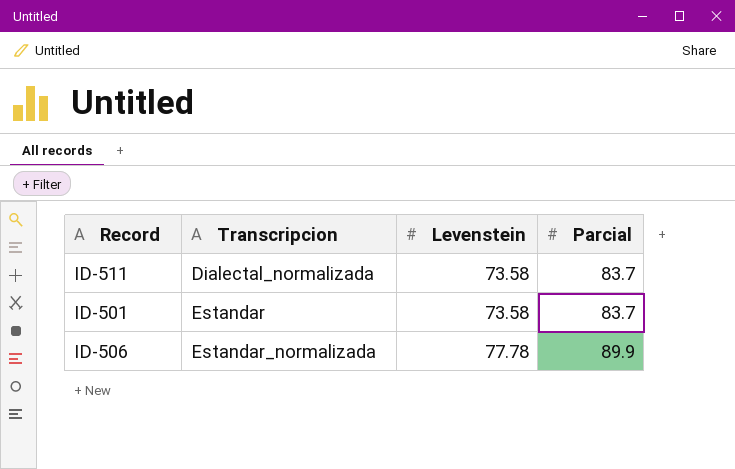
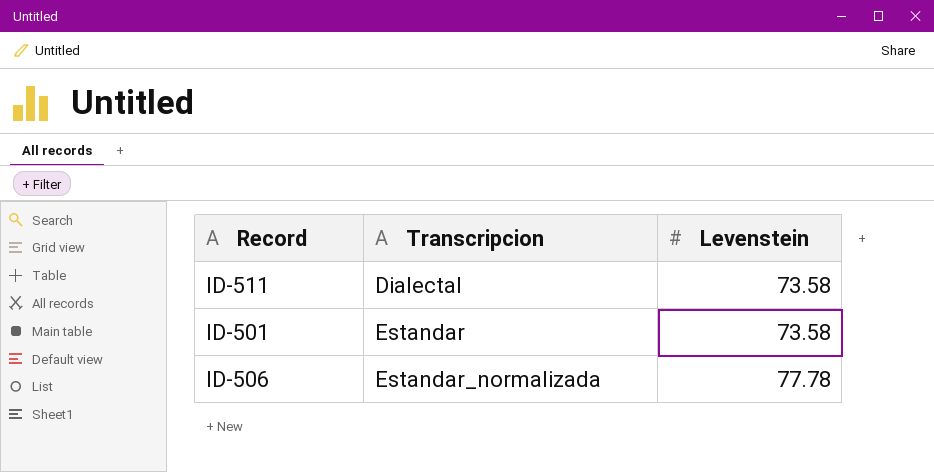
column Parcial | position: 4 -> none
ID-511 | Transcripcion: Dialectal_normalizada -> Dialectal

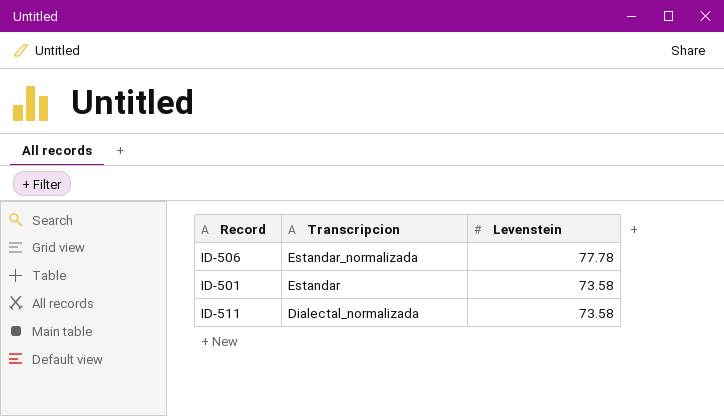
row order: Transcripcion ascending -> Transcripcion descending
ID-511 | Transcripcion: Dialectal -> Dialectal_normalizada

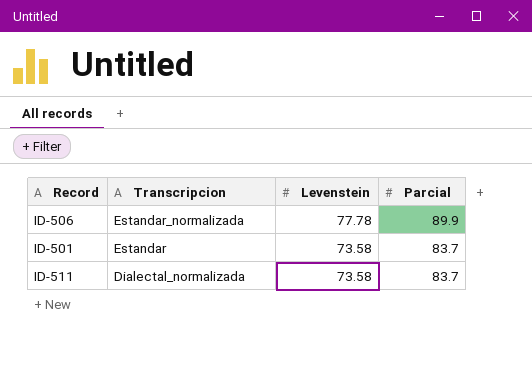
column Parcial | position: none -> 4

